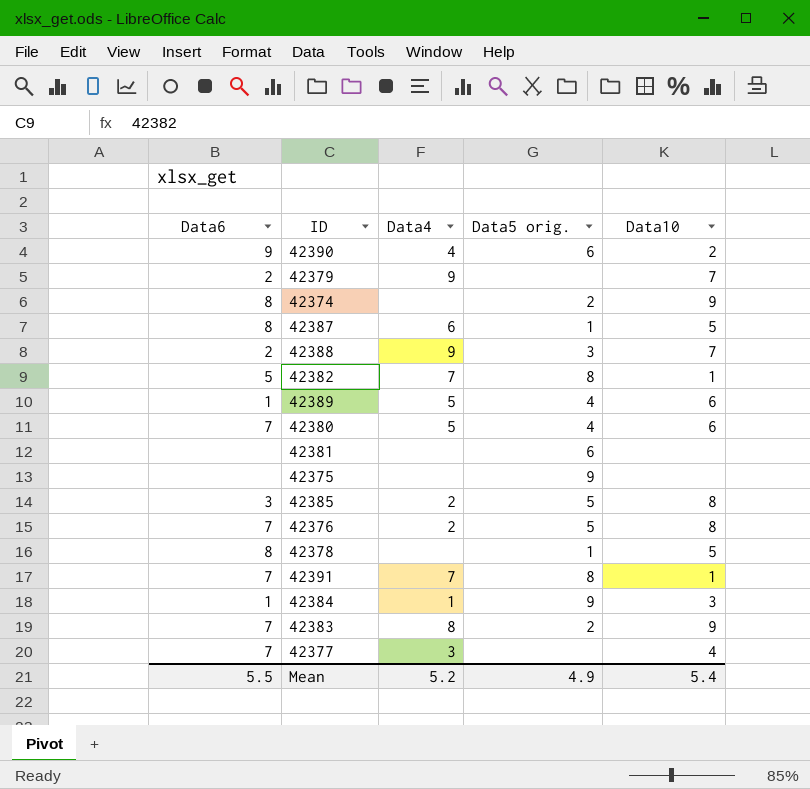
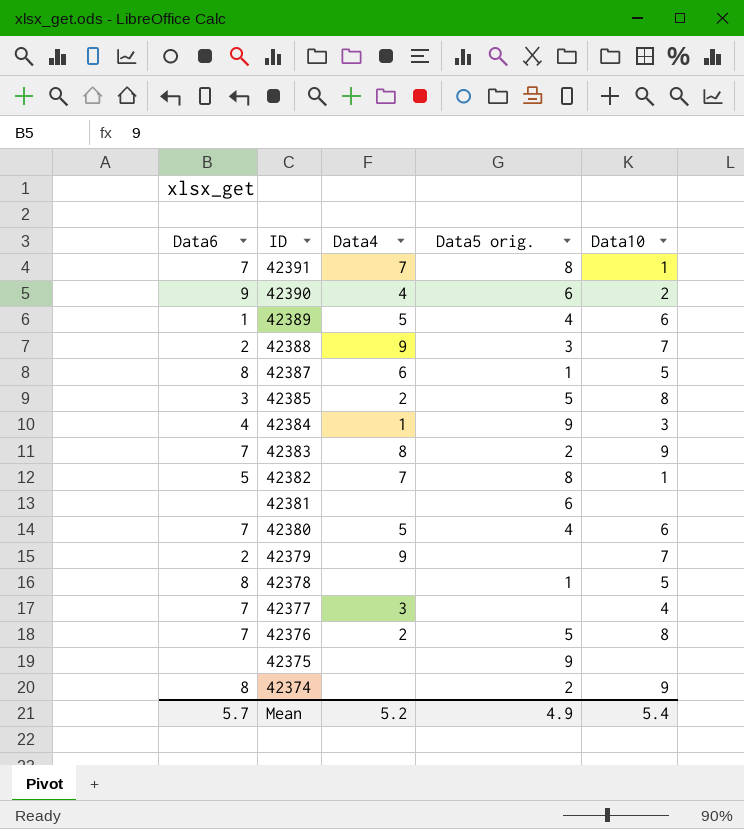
row order: none -> ID descending
42384 | Data6: 1 -> 4
Mean | Data6: 5.5 -> 5.7

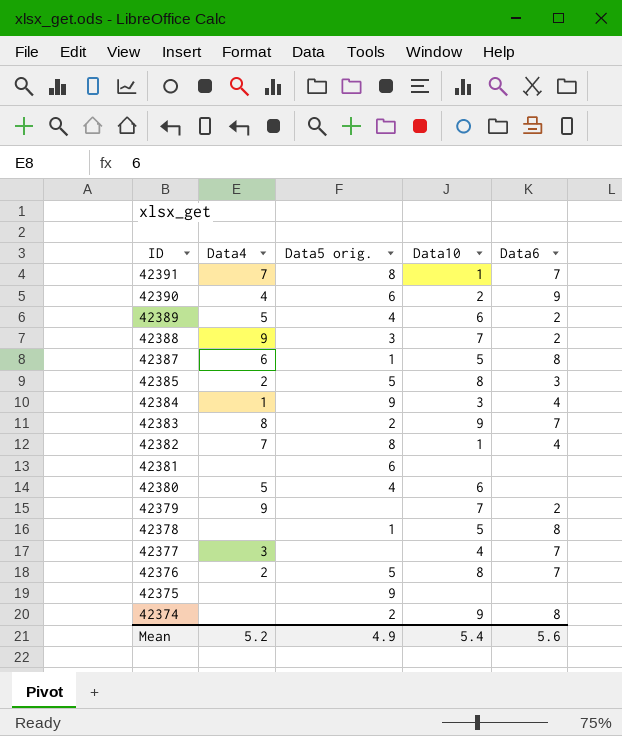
column Data6 | position: 1 -> 5
42389 | Data6: 1 -> 2
42382 | Data6: 5 -> 4
42380 | Data6: 7 -> none
Mean | Data6: 5.7 -> 5.6

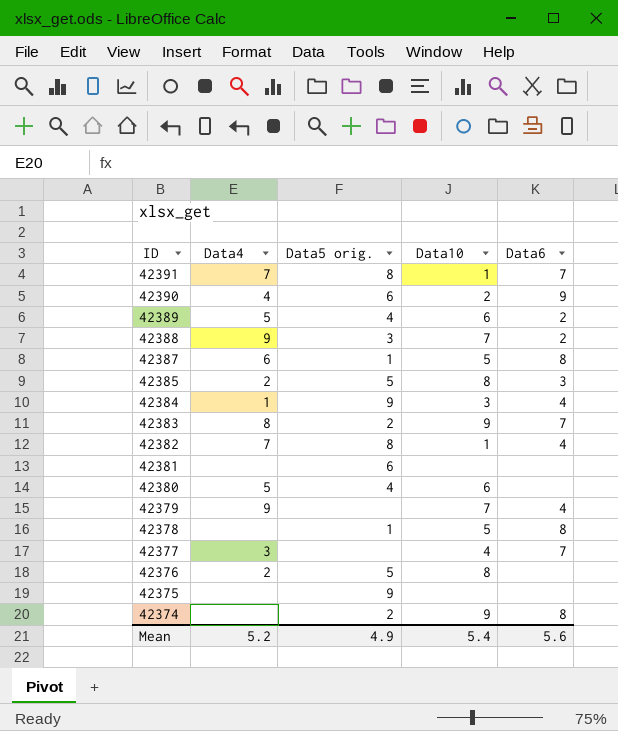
42379 | Data6: 2 -> 4
42376 | Data6: 7 -> none

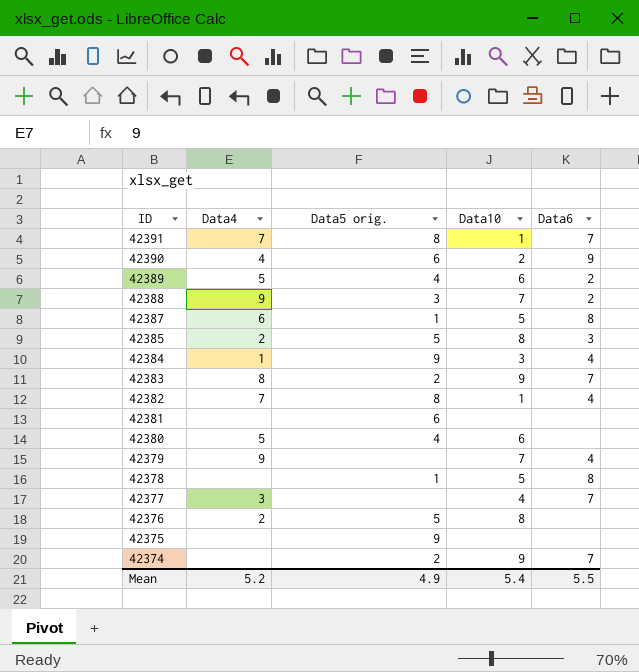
42374 | Data6: 8 -> 7
Mean | Data6: 5.6 -> 5.5

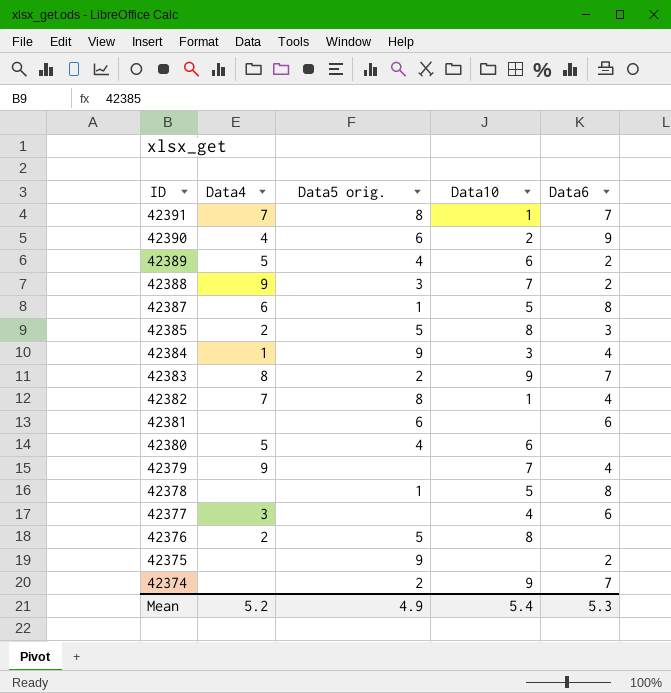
42381 | Data6: none -> 6
42377 | Data6: 7 -> 6
42375 | Data6: none -> 2
Mean | Data6: 5.5 -> 5.3

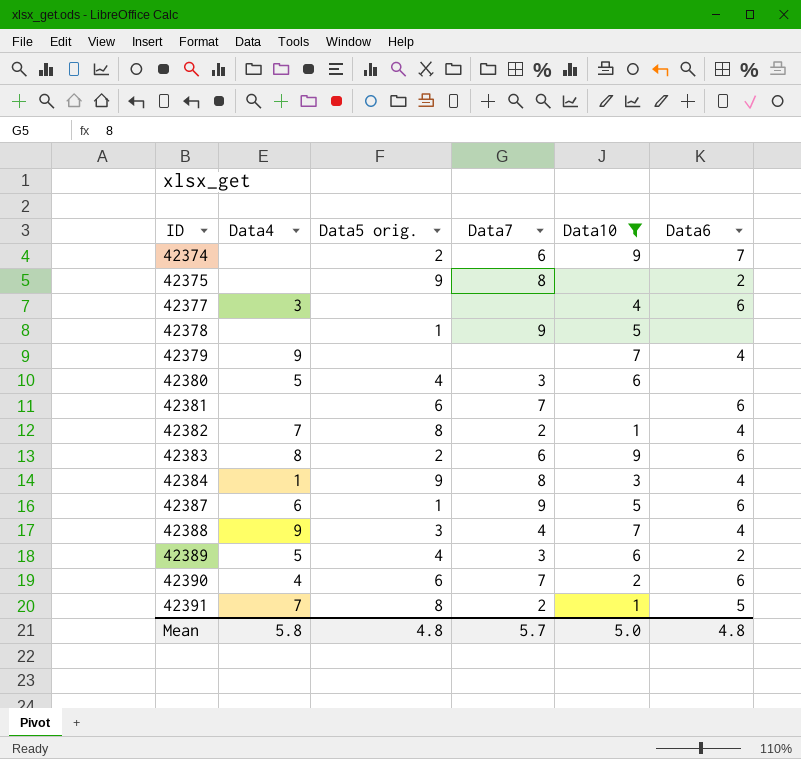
filter: none -> Data10 != 8
row order: ID descending -> ID ascending
column Data7 | position: none -> 4
42378 | Data6: 8 -> none
42383 | Data6: 7 -> 6
42387 | Data6: 8 -> 6
42388 | Data6: 2 -> 4
42390 | Data6: 9 -> 6
42391 | Data6: 7 -> 5
Mean | Data4: 5.2 -> 5.8
Mean | Data5 orig.: 4.9 -> 4.8
Mean | Data10: 5.4 -> 5.0
Mean | Data6: 5.3 -> 4.8

